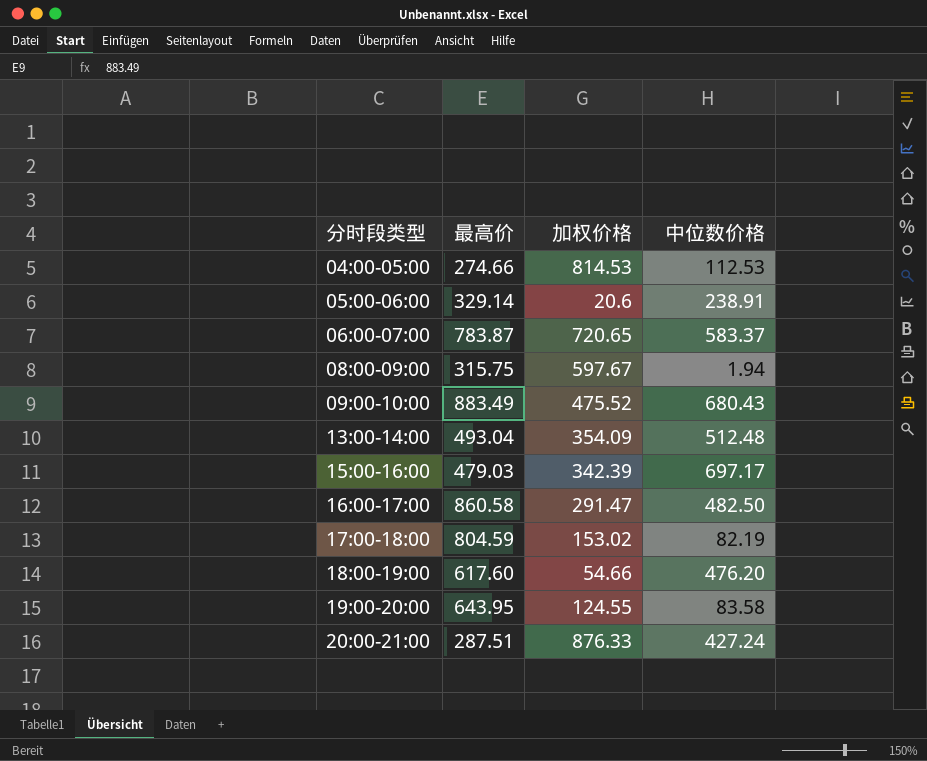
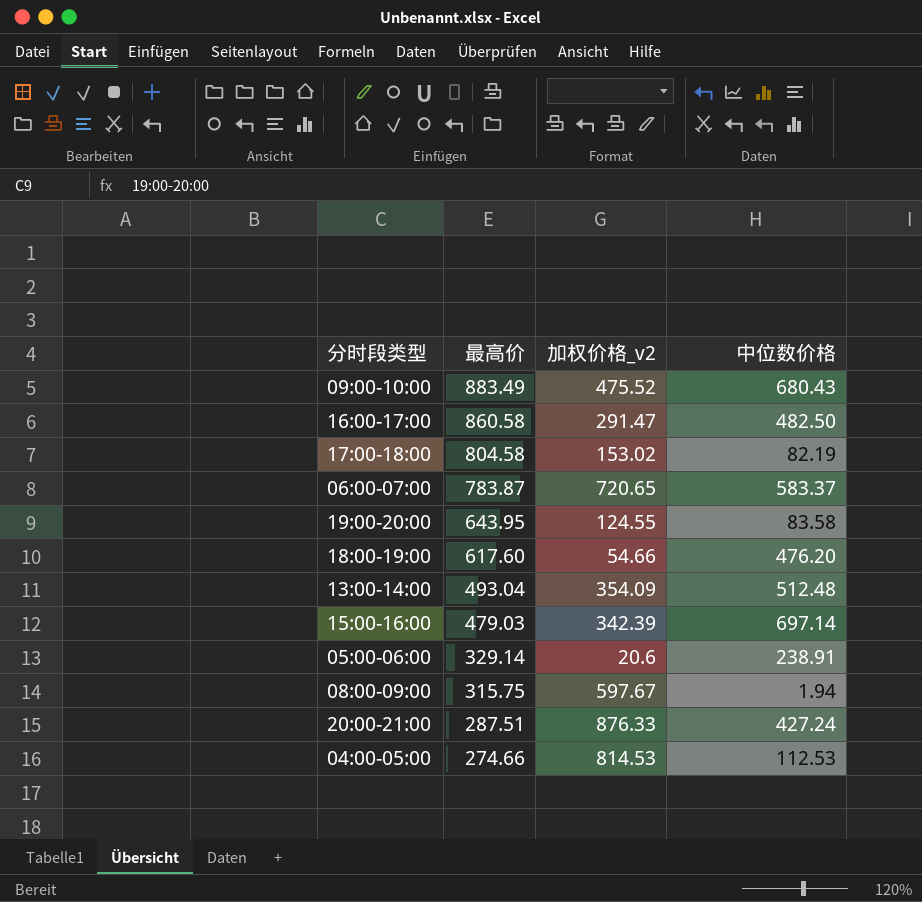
row order: 分时段类型 ascending -> 最高价 descending
column name: 加权价格 -> 加权价格_v2
17:00-18:00 | 最高价: 804.59 -> 804.58
15:00-16:00 | 中位数价格: 697.17 -> 697.14

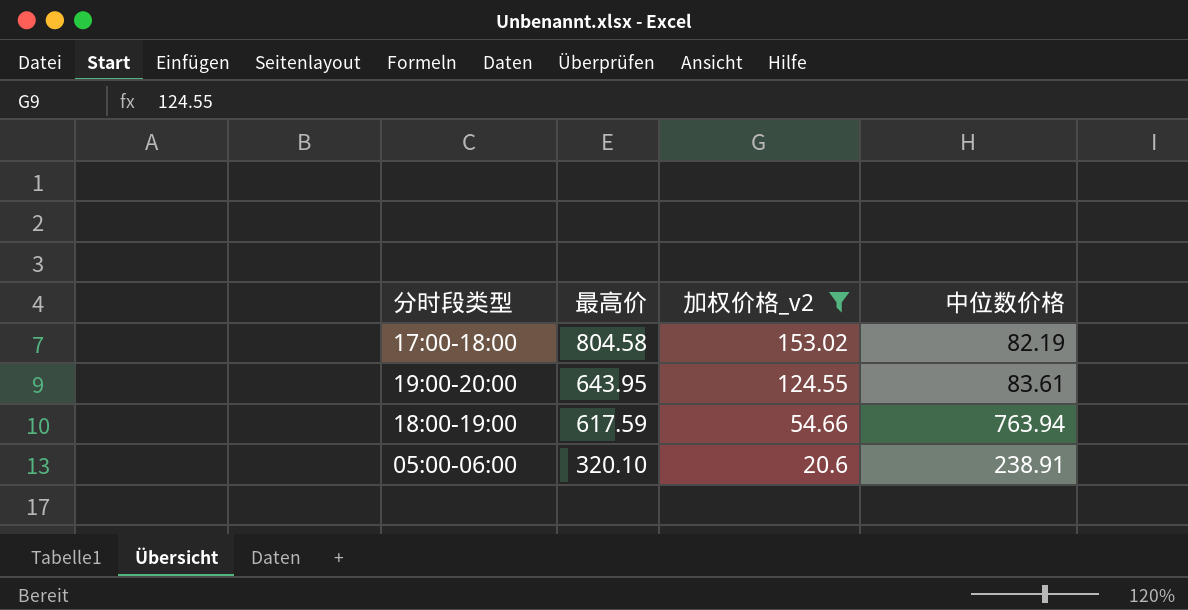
filter: none -> 加权价格_v2 <= 153.02
19:00-20:00 | 中位数价格: 83.58 -> 83.61
18:00-19:00 | 最高价: 617.60 -> 617.59
18:00-19:00 | 中位数价格: 476.20 -> 763.94
05:00-06:00 | 最高价: 329.14 -> 320.10

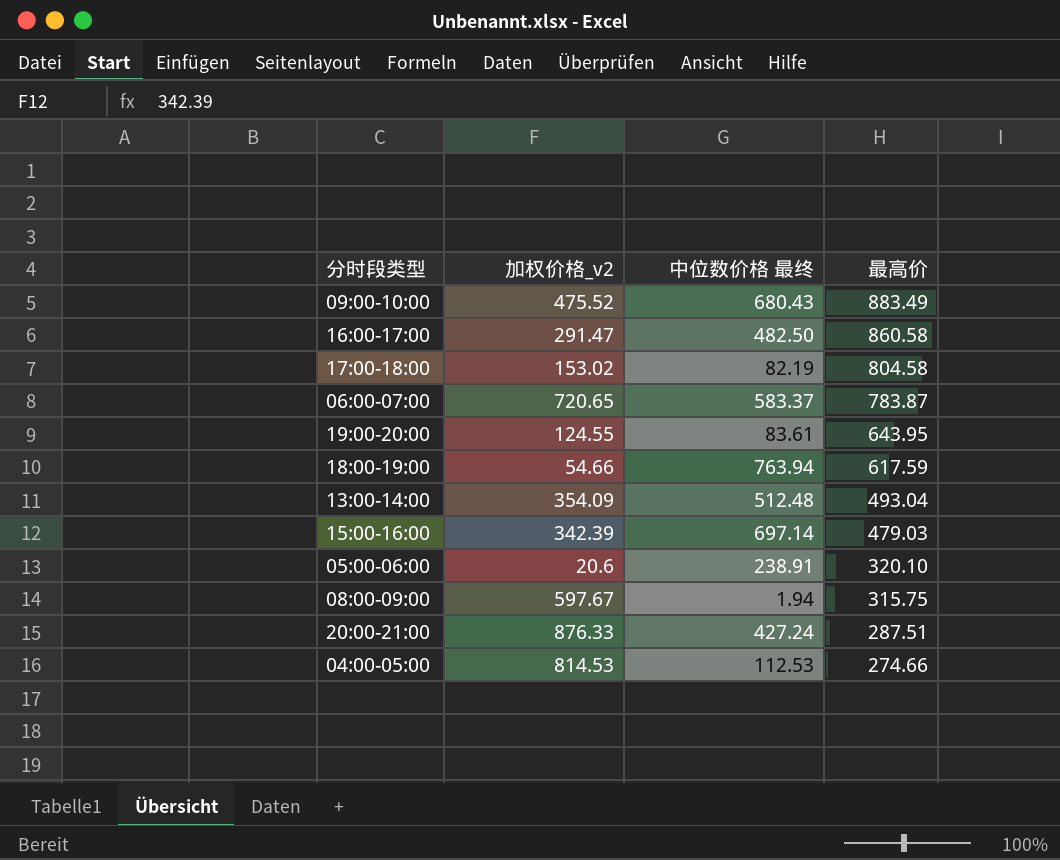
filter: 加权价格_v2 <= 153.02 -> none
column name: 中位数价格 -> 中位数价格 最终
column 最高价 | position: 2 -> 4

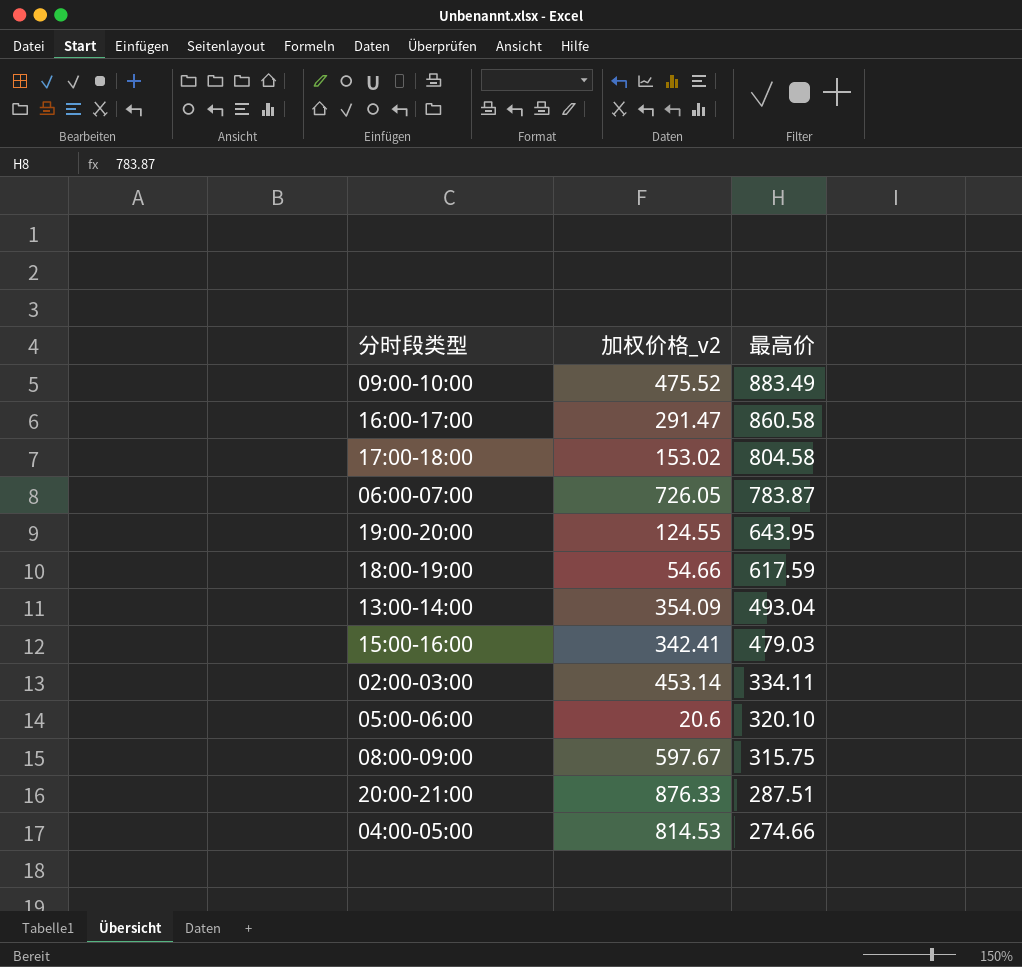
column 中位数价格 最终 | position: 3 -> none
06:00-07:00 | 加权价格_v2: 720.65 -> 726.05
15:00-16:00 | 加权价格_v2: 342.39 -> 342.41
row 02:00-03:00: none -> 453.14 | 334.11

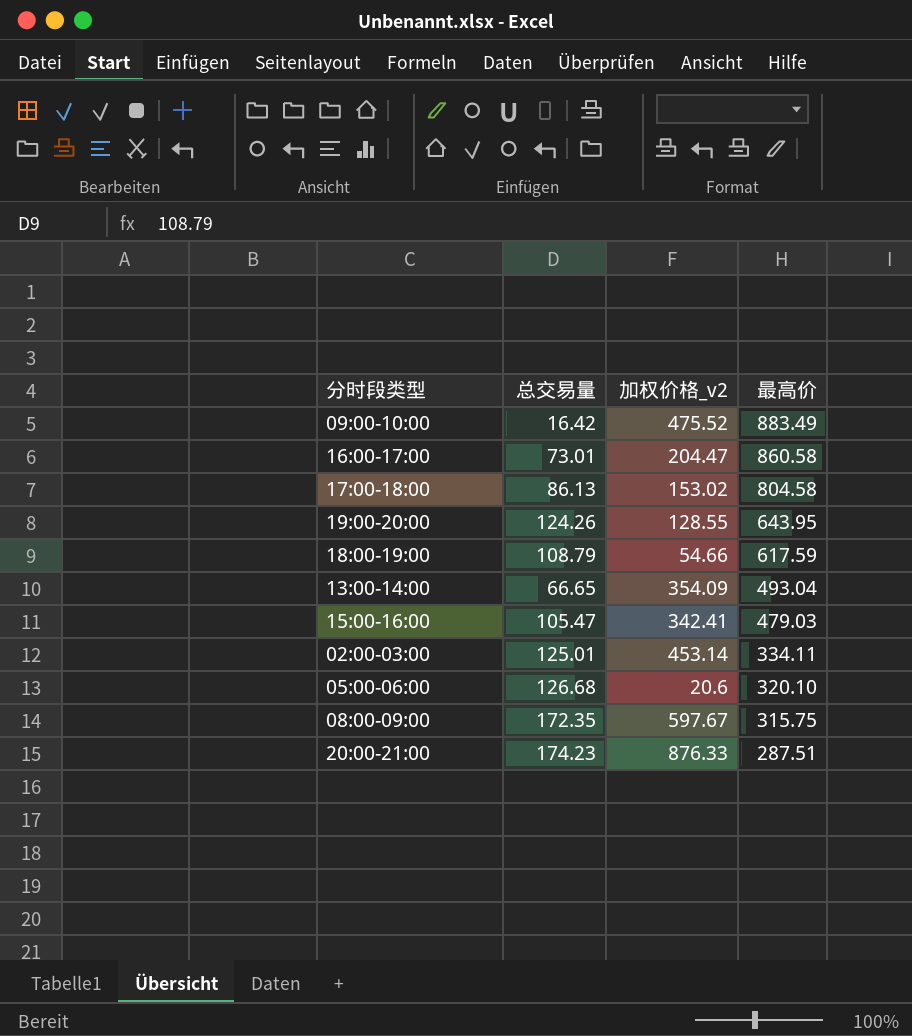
column 总交易量 | position: none -> 2
row 06:00-07:00: 726.05 | 783.87 -> none
row 04:00-05:00: 814.53 | 274.66 -> none
16:00-17:00 | 加权价格_v2: 291.47 -> 204.47
19:00-20:00 | 加权价格_v2: 124.55 -> 128.55

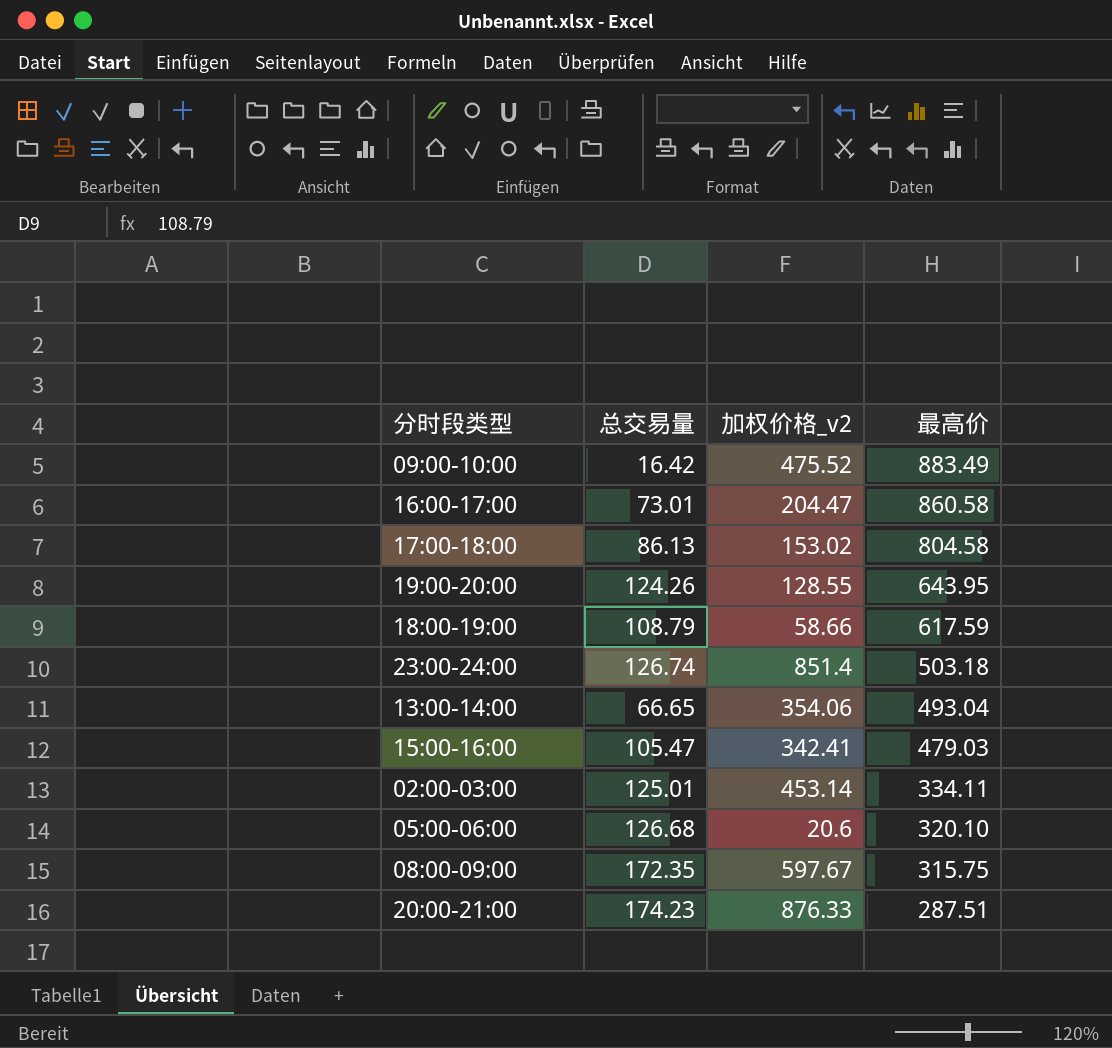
18:00-19:00 | 加权价格_v2: 54.66 -> 58.66
row 23:00-24:00: none -> 126.74 | 851.4 | 503.18
13:00-14:00 | 加权价格_v2: 354.09 -> 354.06

